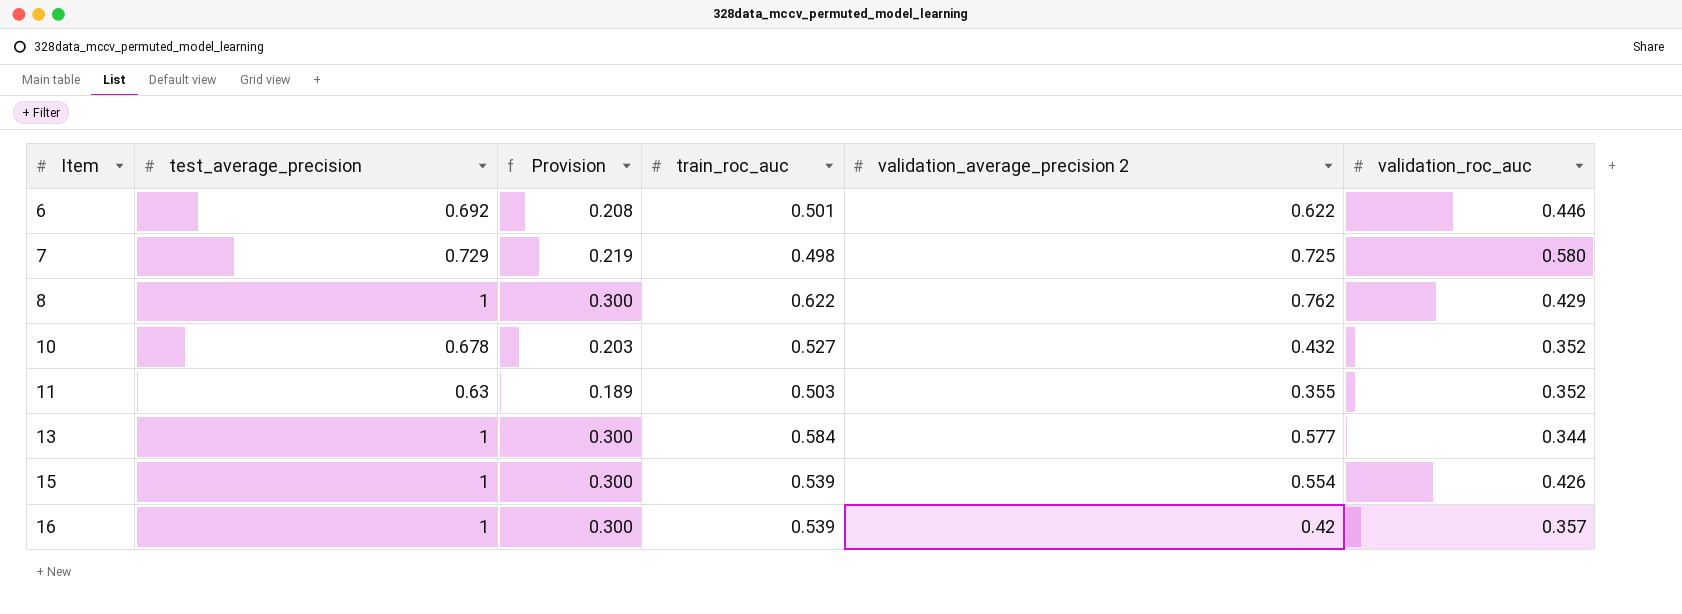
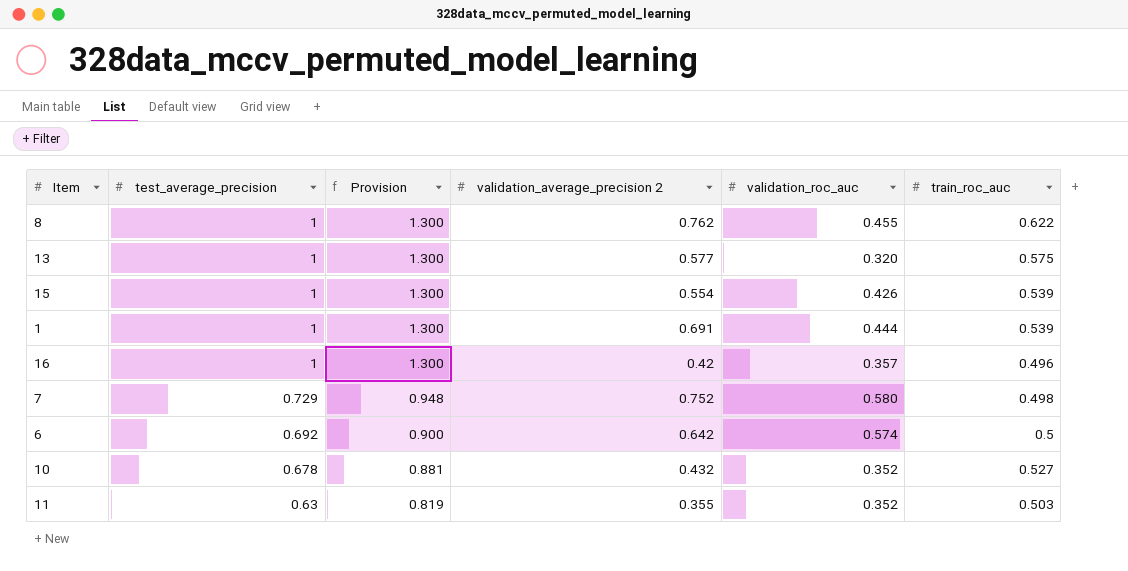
row order: Item ascending -> test_average_precision descending
column Provision | formula: [test_average_precision] * 0.3 -> [test_average_precision] * 1.3
column train_roc_auc | position: 4 -> 6
8 | validation_roc_auc: 0.429 -> 0.455
13 | validation_roc_auc: 0.344 -> 0.320
13 | train_roc_auc: 0.584 -> 0.575
row 1: none -> 1 | 1.300 | 0.691 | 0.444 | 0.539
16 | train_roc_auc: 0.539 -> 0.496
7 | validation_average_precision 2: 0.725 -> 0.752
6 | validation_average_precision 2: 0.622 -> 0.642
6 | validation_roc_auc: 0.446 -> 0.574
6 | train_roc_auc: 0.501 -> 0.5

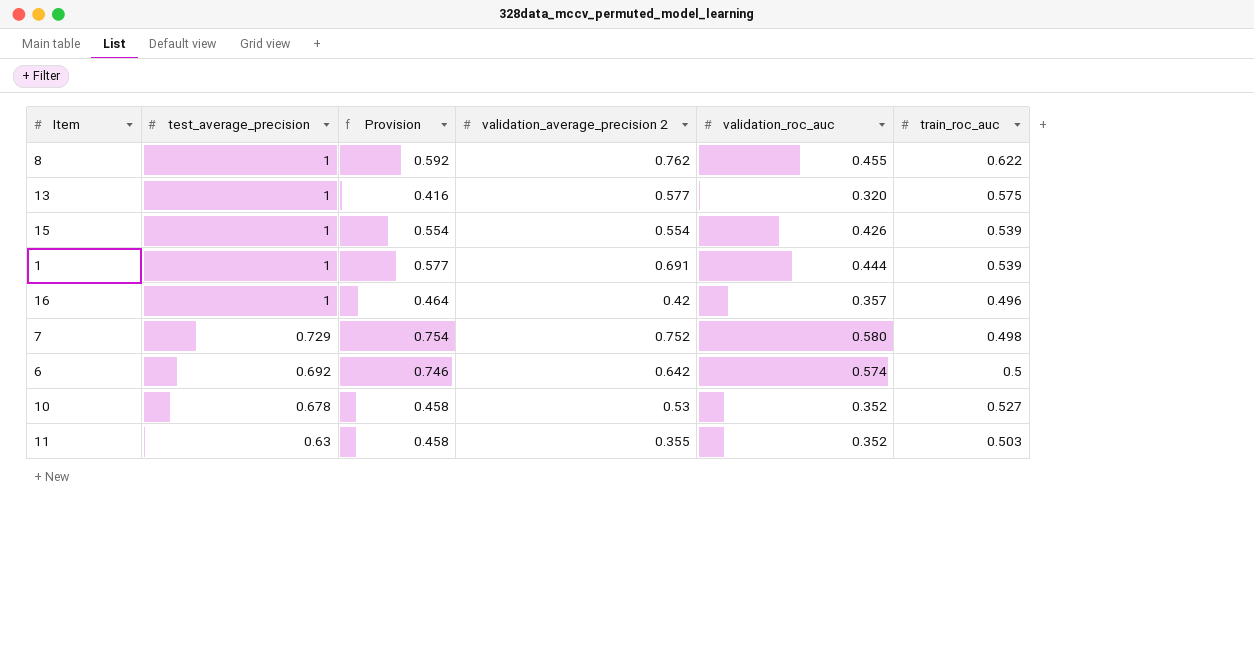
column Provision | formula: [test_average_precision] * 1.3 -> [validation_roc_auc] * 1.3
10 | validation_average_precision 2: 0.432 -> 0.53

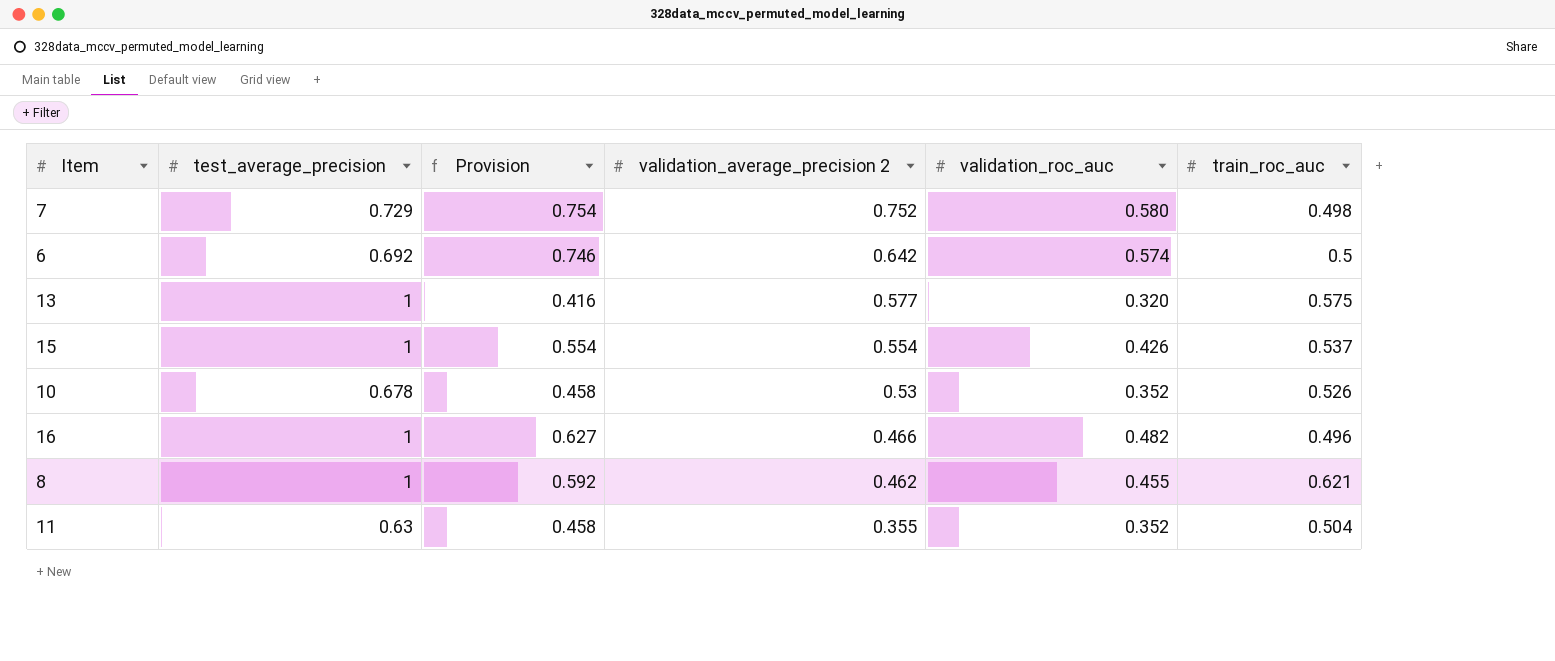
row order: test_average_precision descending -> validation_average_precision 2 descending
row 1: 1 | 0.577 | 0.691 | 0.444 | 0.539 -> none
15 | train_roc_auc: 0.539 -> 0.537
10 | train_roc_auc: 0.527 -> 0.526
16 | Provision: 0.464 -> 0.627
16 | validation_average_precision 2: 0.42 -> 0.466
16 | validation_roc_auc: 0.357 -> 0.482
8 | validation_average_precision 2: 0.762 -> 0.462
8 | train_roc_auc: 0.622 -> 0.621
11 | train_roc_auc: 0.503 -> 0.504

